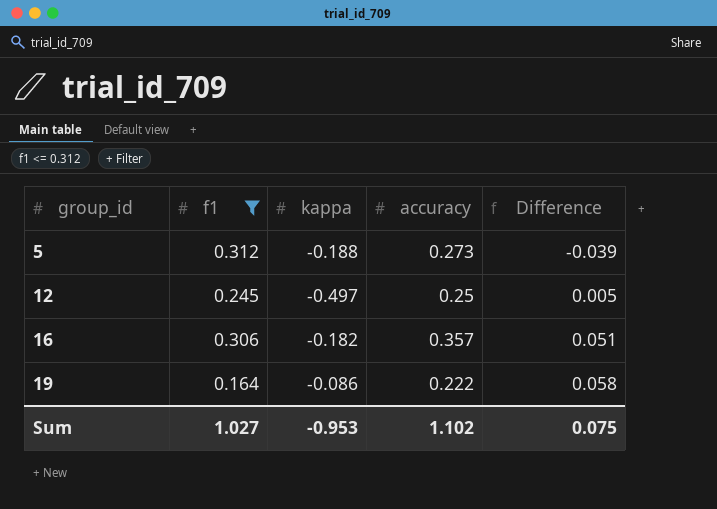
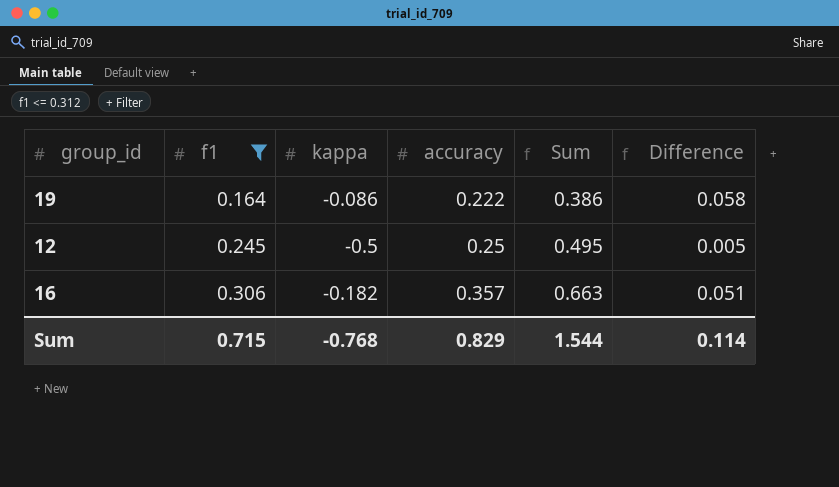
row order: group_id ascending -> f1 ascending
column Sum | formula: none -> [f1] + [accuracy]
row 5: 0.312 | -0.188 | 0.273 | -0.039 -> none
12 | kappa: -0.497 -> -0.5
Sum | f1: 1.027 -> 0.715
Sum | kappa: -0.953 -> -0.768
Sum | accuracy: 1.102 -> 0.829
Sum | Difference: 0.075 -> 0.114

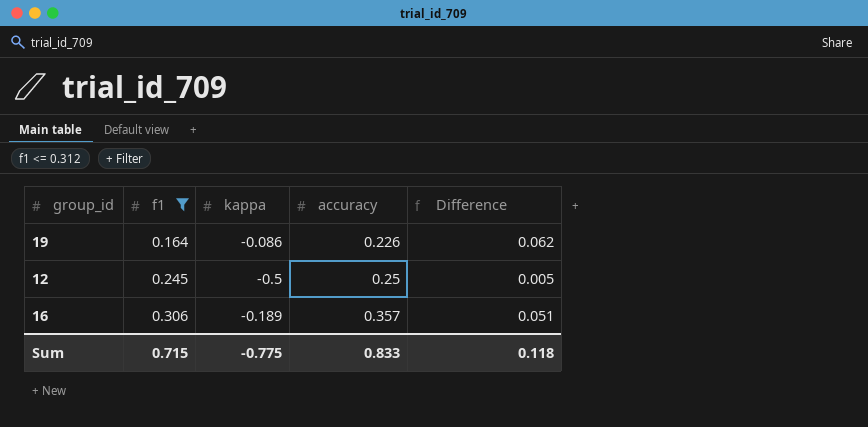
column Sum | formula: [f1] + [accuracy] -> none
19 | accuracy: 0.222 -> 0.226
19 | Difference: 0.058 -> 0.062
16 | kappa: -0.182 -> -0.189
Sum | kappa: -0.768 -> -0.775
Sum | accuracy: 0.829 -> 0.833
Sum | Difference: 0.114 -> 0.118

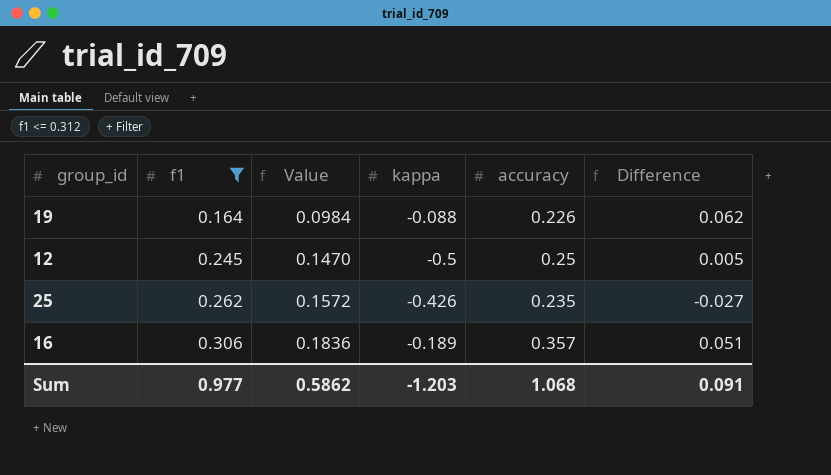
column Value | formula: none -> [f1] * 0.6
19 | kappa: -0.086 -> -0.088
row 25: none -> 0.262 | 0.1572 | -0.426 | 0.235 | -0.027
Sum | f1: 0.715 -> 0.977
Sum | kappa: -0.775 -> -1.203
Sum | accuracy: 0.833 -> 1.068
Sum | Difference: 0.118 -> 0.091

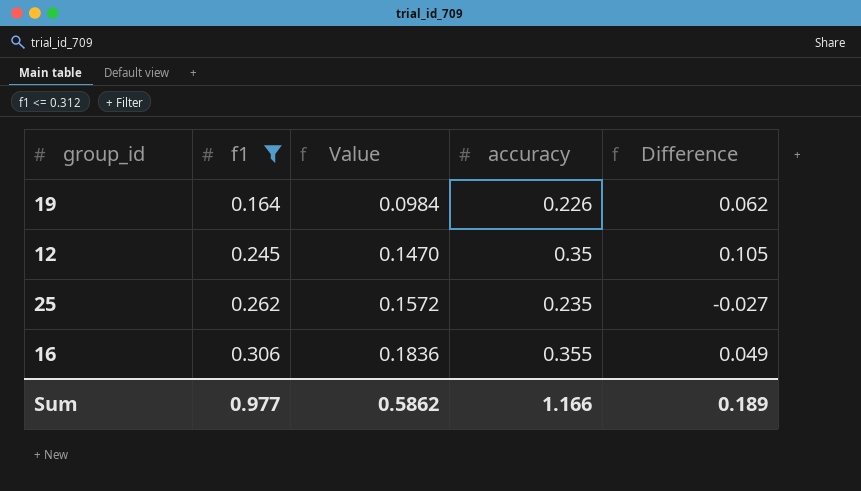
column kappa | position: 4 -> none
12 | accuracy: 0.25 -> 0.35
12 | Difference: 0.005 -> 0.105
16 | accuracy: 0.357 -> 0.355
16 | Difference: 0.051 -> 0.049
Sum | accuracy: 1.068 -> 1.166
Sum | Difference: 0.091 -> 0.189

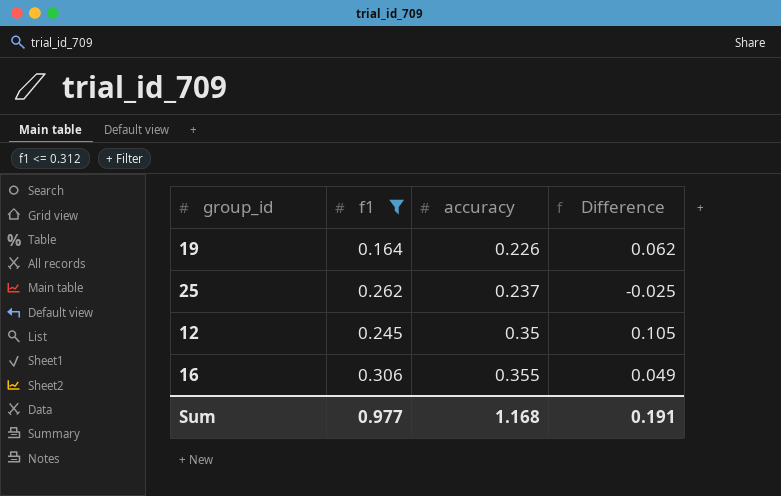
row order: f1 ascending -> accuracy ascending
column Value | formula: [f1] * 0.6 -> none
25 | accuracy: 0.235 -> 0.237
25 | Difference: -0.027 -> -0.025
Sum | accuracy: 1.166 -> 1.168
Sum | Difference: 0.189 -> 0.191

